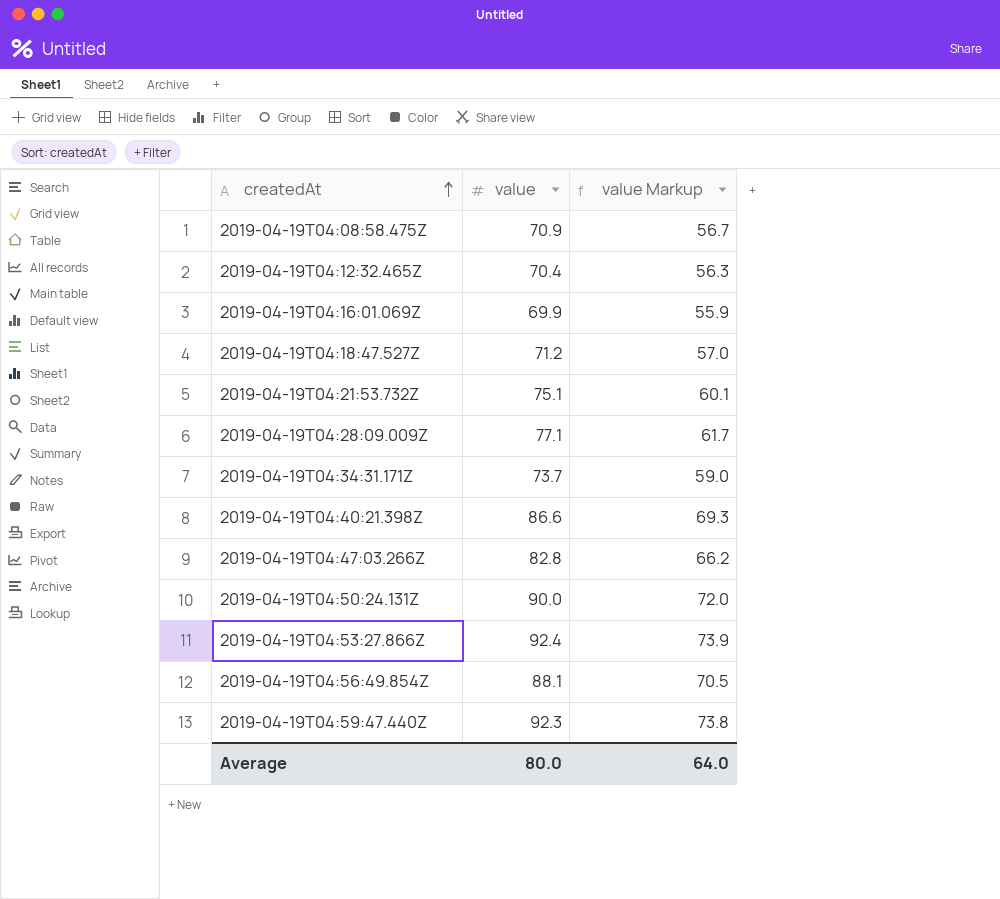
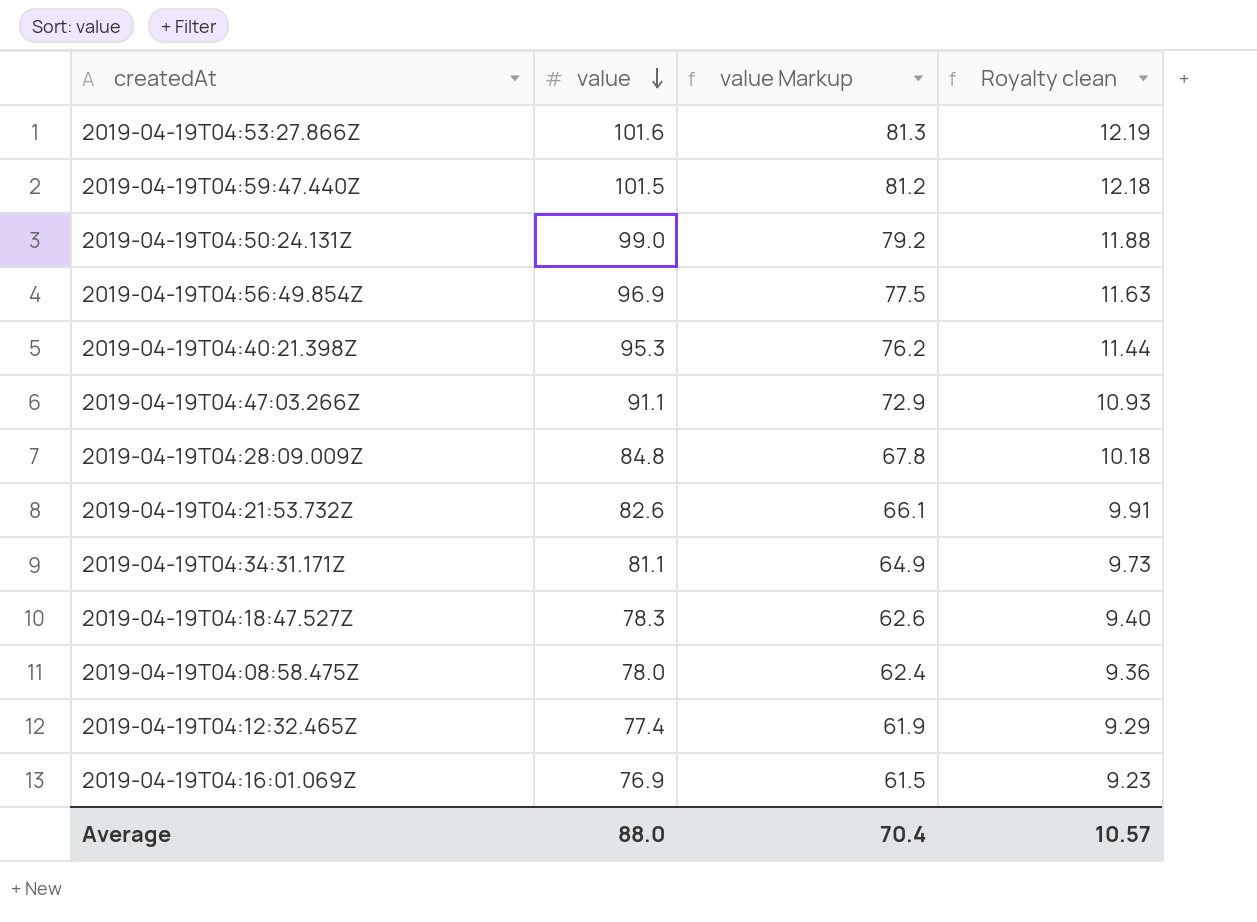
row order: createdAt ascending -> value descending
column Royalty clean | formula: none -> [value] * 0.12
2019-04-19T04:53:27.866Z | value: 92.4 -> 101.6
2019-04-19T04:53:27.866Z | value Markup: 73.9 -> 81.3
2019-04-19T04:59:47.440Z | value: 92.3 -> 101.5
2019-04-19T04:59:47.440Z | value Markup: 73.8 -> 81.2
2019-04-19T04:50:24.131Z | value: 90.0 -> 99.0
2019-04-19T04:50:24.131Z | value Markup: 72.0 -> 79.2
2019-04-19T04:56:49.854Z | value: 88.1 -> 96.9
2019-04-19T04:56:49.854Z | value Markup: 70.5 -> 77.5
2019-04-19T04:40:21.398Z | value: 86.6 -> 95.3
2019-04-19T04:40:21.398Z | value Markup: 69.3 -> 76.2
2019-04-19T04:47:03.266Z | value: 82.8 -> 91.1
2019-04-19T04:47:03.266Z | value Markup: 66.2 -> 72.9
2019-04-19T04:28:09.009Z | value: 77.1 -> 84.8
2019-04-19T04:28:09.009Z | value Markup: 61.7 -> 67.8
2019-04-19T04:21:53.732Z | value: 75.1 -> 82.6
2019-04-19T04:21:53.732Z | value Markup: 60.1 -> 66.1
2019-04-19T04:34:31.171Z | value: 73.7 -> 81.1
2019-04-19T04:34:31.171Z | value Markup: 59.0 -> 64.9
2019-04-19T04:18:47.527Z | value: 71.2 -> 78.3
2019-04-19T04:18:47.527Z | value Markup: 57.0 -> 62.6
2019-04-19T04:08:58.475Z | value: 70.9 -> 78.0
2019-04-19T04:08:58.475Z | value Markup: 56.7 -> 62.4
2019-04-19T04:12:32.465Z | value: 70.4 -> 77.4
2019-04-19T04:12:32.465Z | value Markup: 56.3 -> 61.9
2019-04-19T04:16:01.069Z | value: 69.9 -> 76.9
2019-04-19T04:16:01.069Z | value Markup: 55.9 -> 61.5
Average | value: 80.0 -> 88.0
Average | value Markup: 64.0 -> 70.4

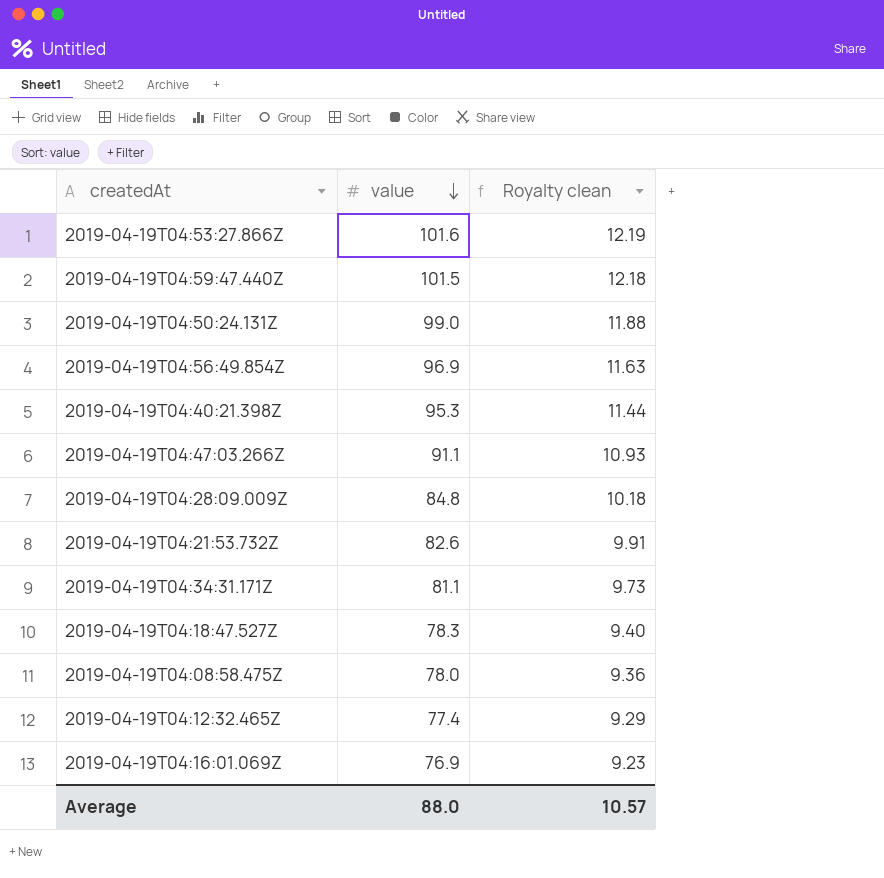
column value Markup | formula: [value] * 0.8 -> none

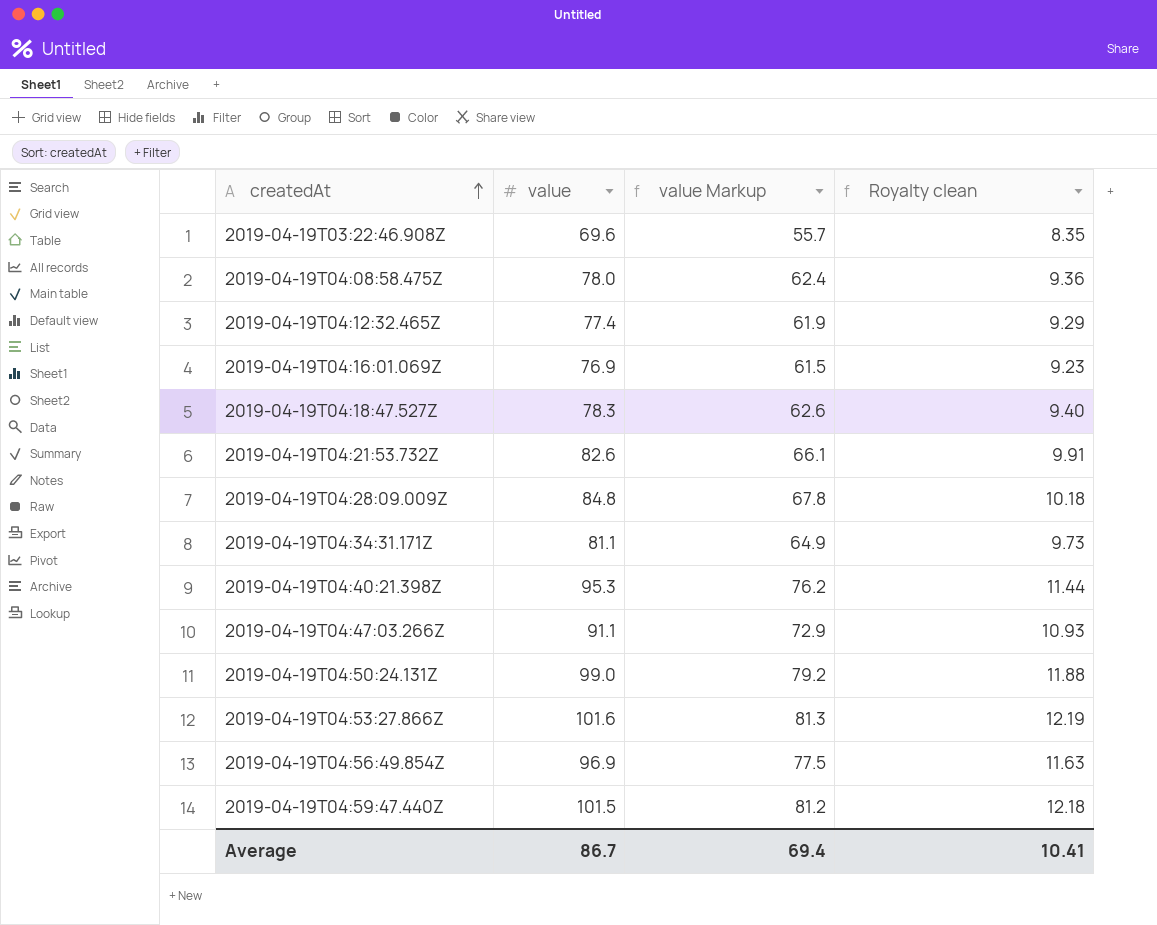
row order: value descending -> createdAt ascending
column value Markup | formula: none -> [value] * 0.8
row 2019-04-19T03:22:46.908Z: none -> 69.6 | 55.7 | 8.35
Average | value: 88.0 -> 86.7
Average | Royalty clean: 10.57 -> 10.41

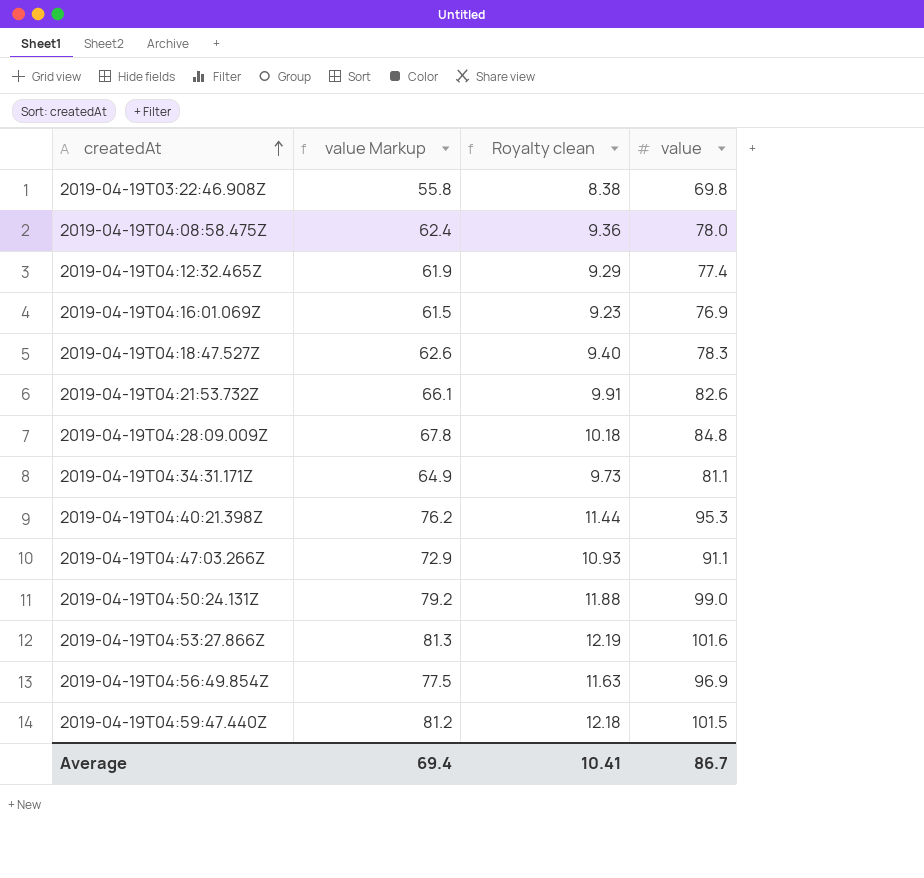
column value | position: 2 -> 4
2019-04-19T03:22:46.908Z | value Markup: 55.7 -> 55.8
2019-04-19T03:22:46.908Z | Royalty clean: 8.35 -> 8.38
2019-04-19T03:22:46.908Z | value: 69.6 -> 69.8

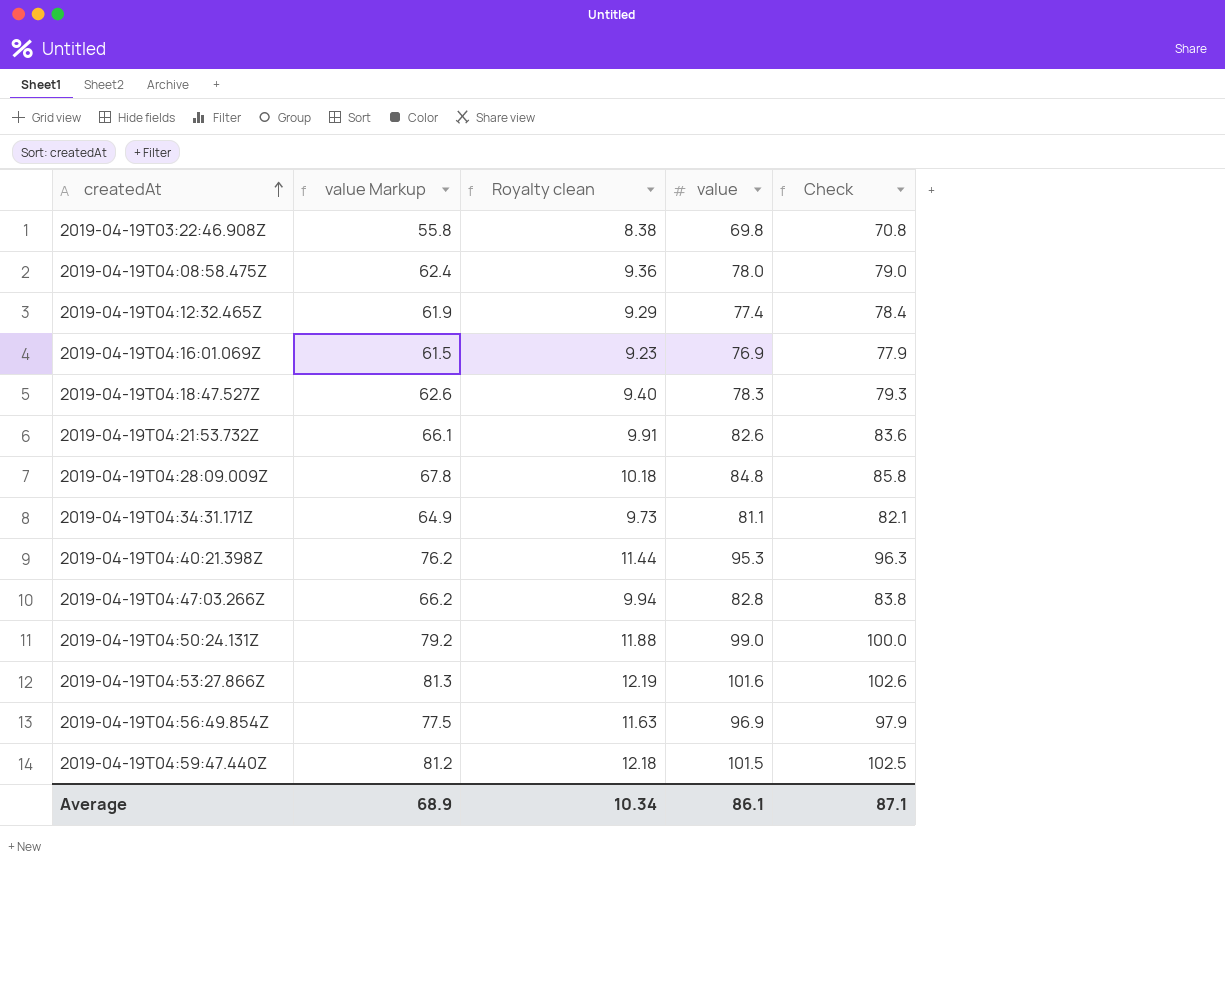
column Check | formula: none -> [value] + 1
2019-04-19T04:47:03.266Z | value Markup: 72.9 -> 66.2
2019-04-19T04:47:03.266Z | Royalty clean: 10.93 -> 9.94
2019-04-19T04:47:03.266Z | value: 91.1 -> 82.8
Average | value Markup: 69.4 -> 68.9
Average | Royalty clean: 10.41 -> 10.34
Average | value: 86.7 -> 86.1

